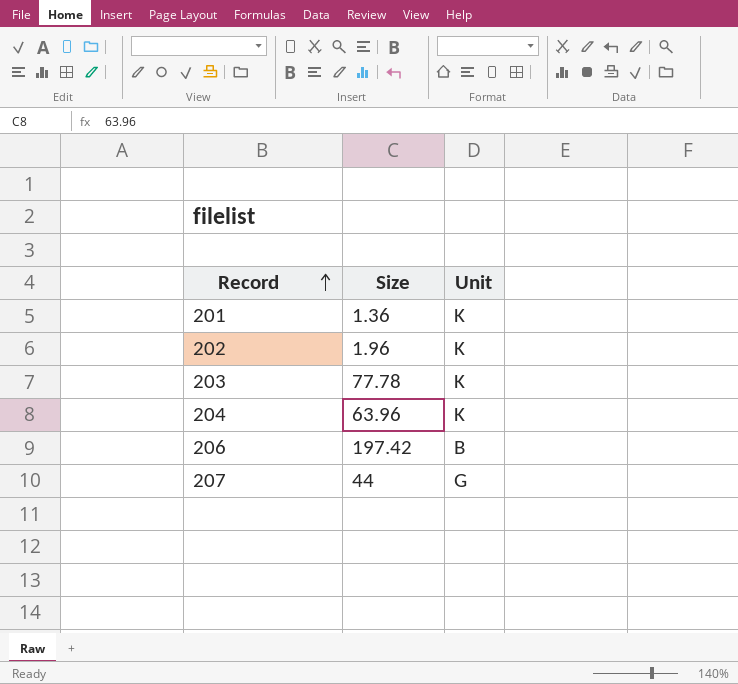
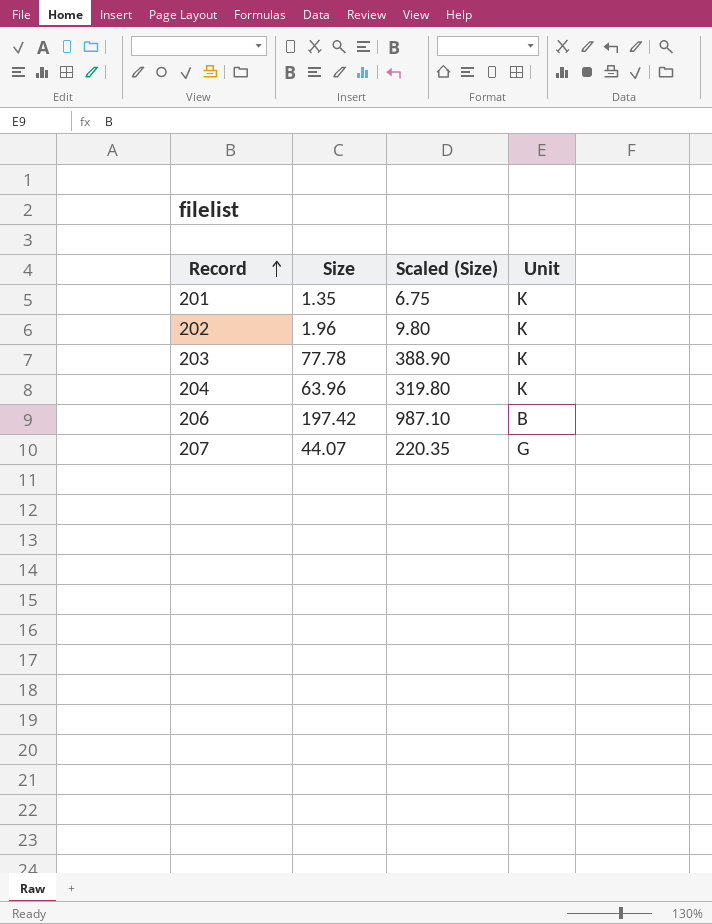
column Scaled (Size) | formula: none -> [Size] * 5
201 | Size: 1.36 -> 1.35
207 | Size: 44 -> 44.07

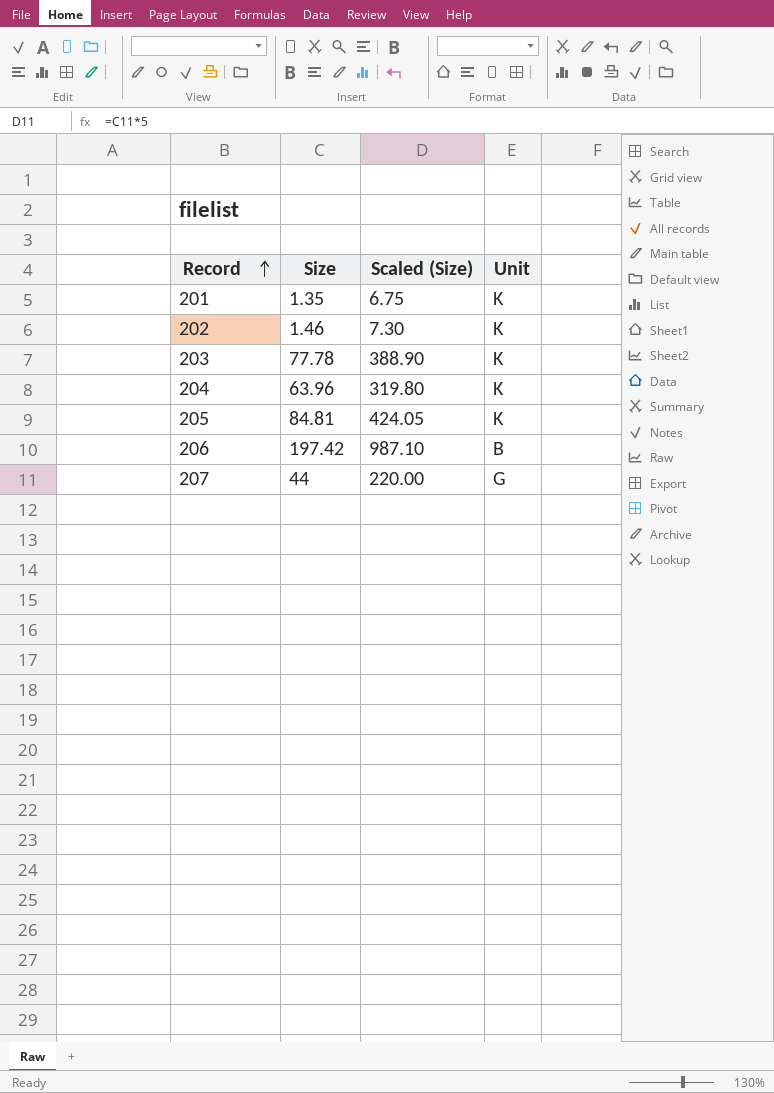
202 | Size: 1.96 -> 1.46
202 | Scaled (Size): 9.80 -> 7.30
row 205: none -> 84.81 | 424.05 | K
207 | Size: 44.07 -> 44
207 | Scaled (Size): 220.35 -> 220.00

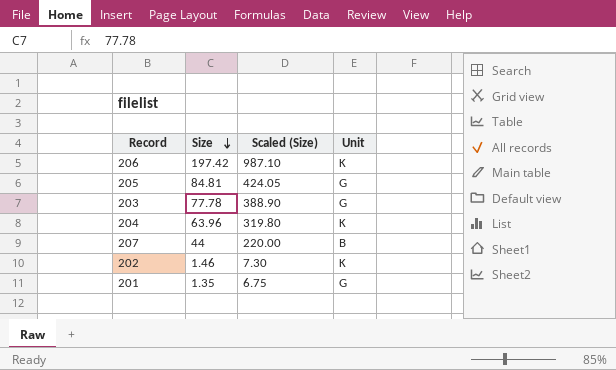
row order: Record ascending -> Size descending
206 | Unit: B -> K
205 | Unit: K -> G
203 | Unit: K -> G
207 | Unit: G -> B
201 | Unit: K -> G

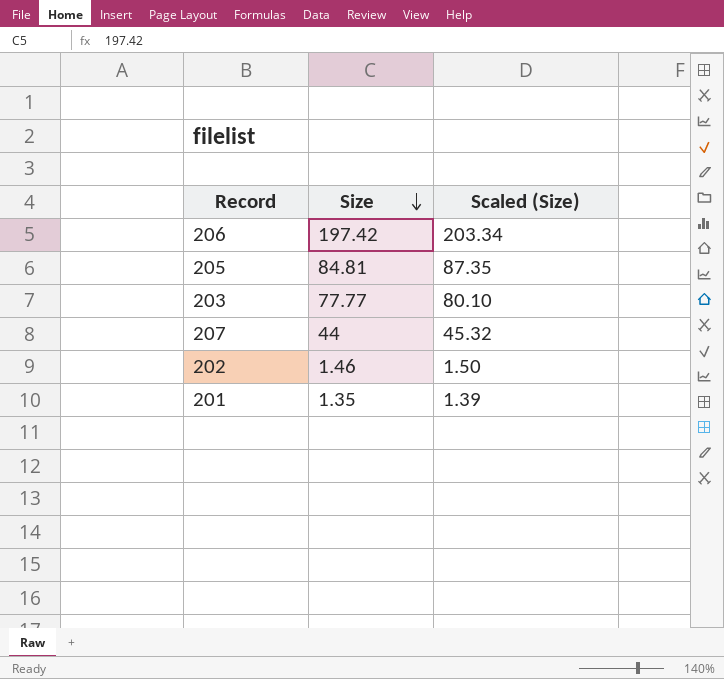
column Unit | position: 4 -> none
column Scaled (Size) | formula: [Size] * 5 -> [Size] * 1.03
row 204: 63.96 | 319.80 | K -> none
203 | Size: 77.78 -> 77.77

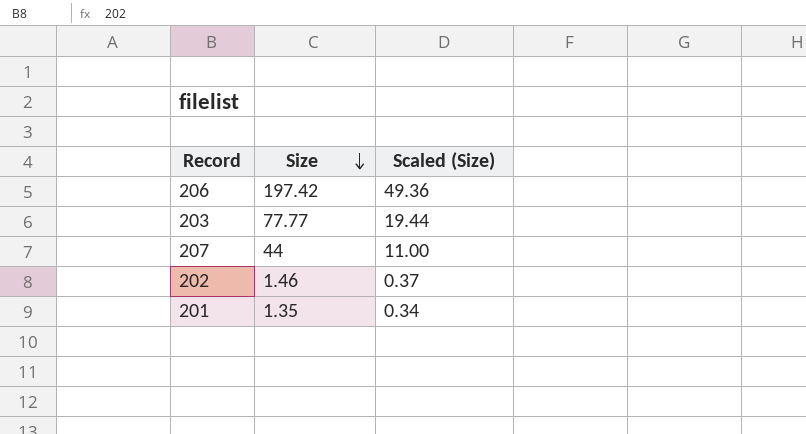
column Scaled (Size) | formula: [Size] * 1.03 -> [Size] * 0.25
row 205: 84.81 | 87.35 -> none

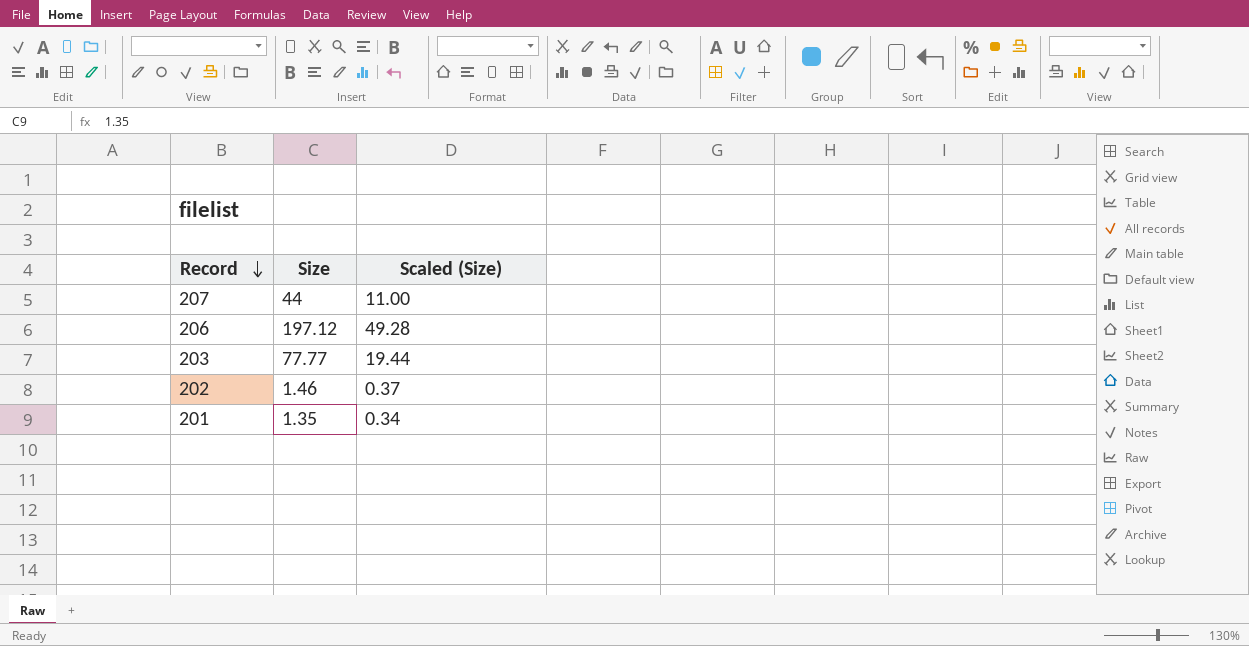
row order: Size descending -> Record descending
206 | Size: 197.42 -> 197.12
206 | Scaled (Size): 49.36 -> 49.28

